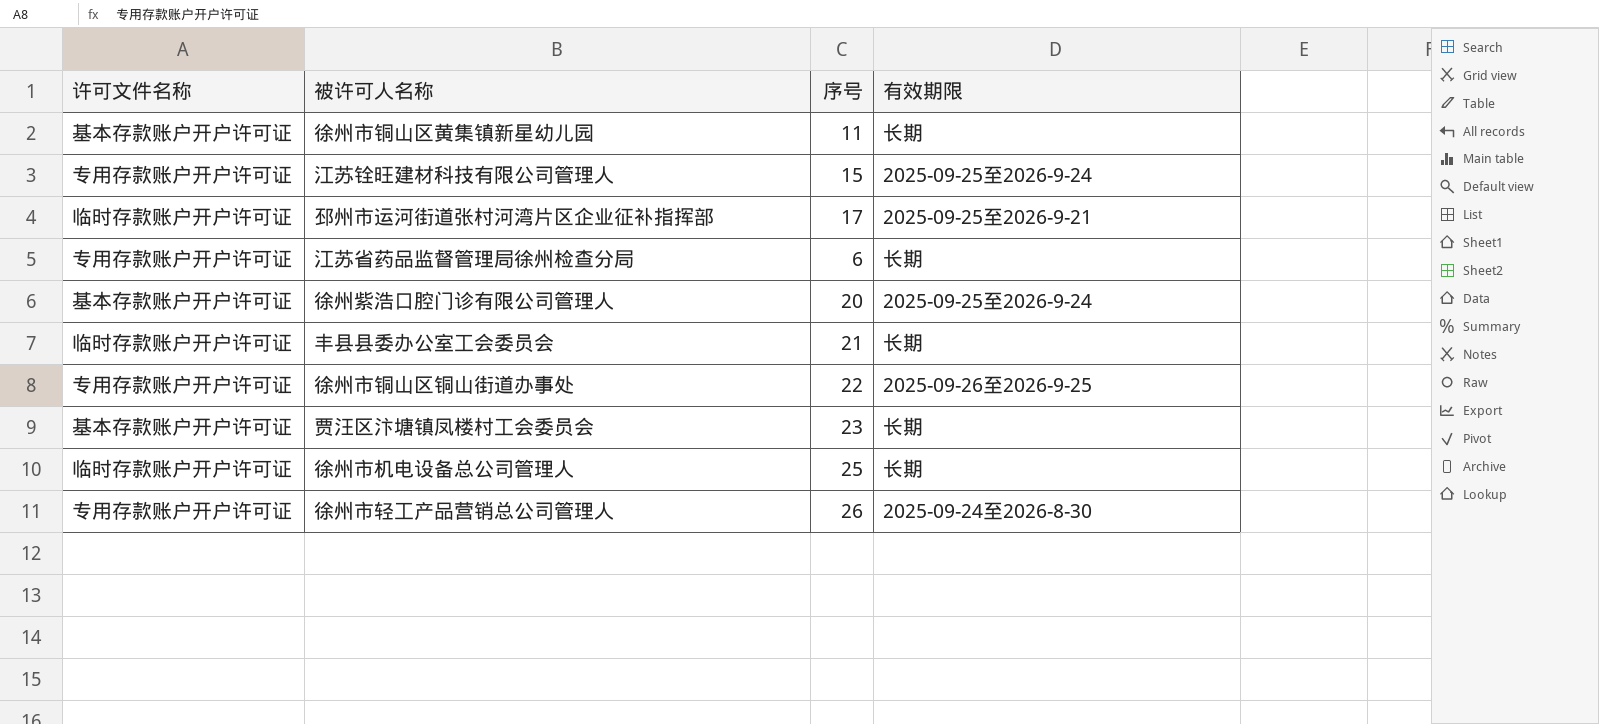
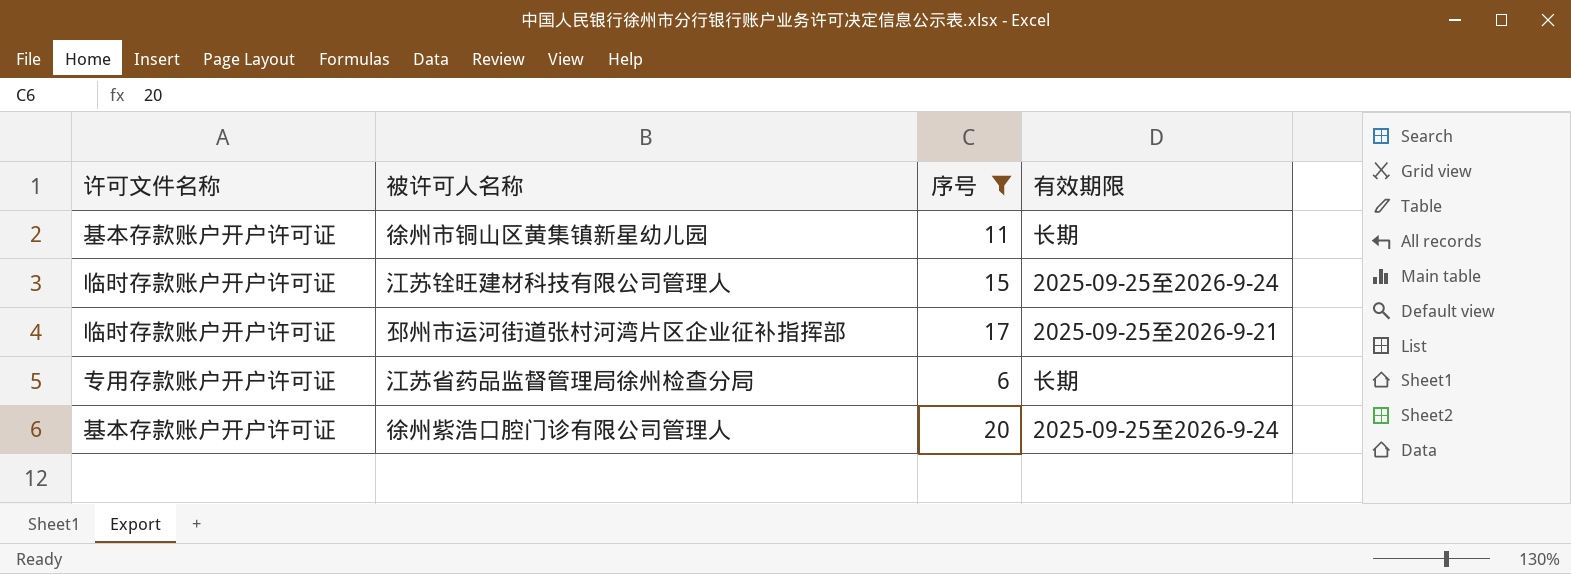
filter: none -> 序号 <= 20
江苏铨旺建材科技有限公司管理人 | 许可文件名称: 专用存款账户开户许可证 -> 临时存款账户开户许可证

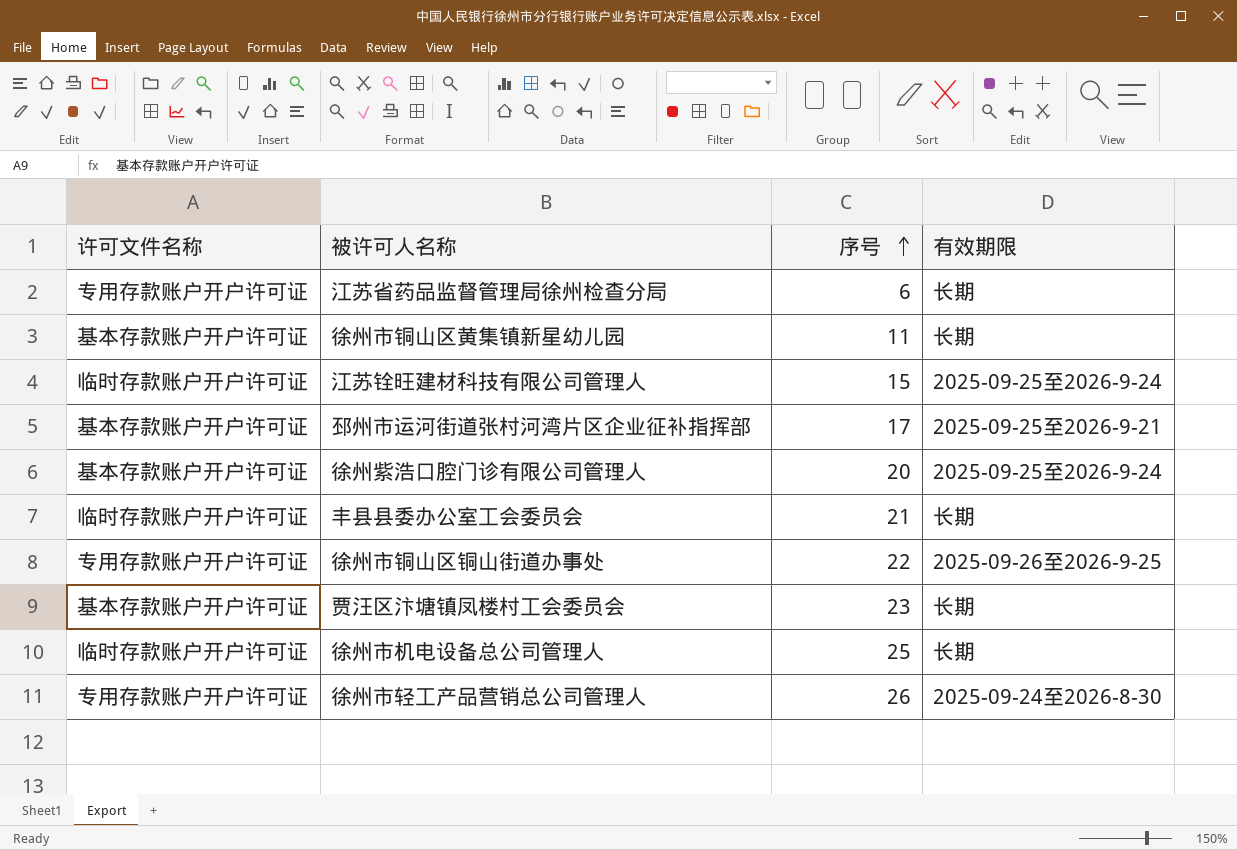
filter: 序号 <= 20 -> none
row order: none -> 序号 ascending
邳州市运河街道张村河湾片区企业征补指挥部 | 许可文件名称: 临时存款账户开户许可证 -> 基本存款账户开户许可证

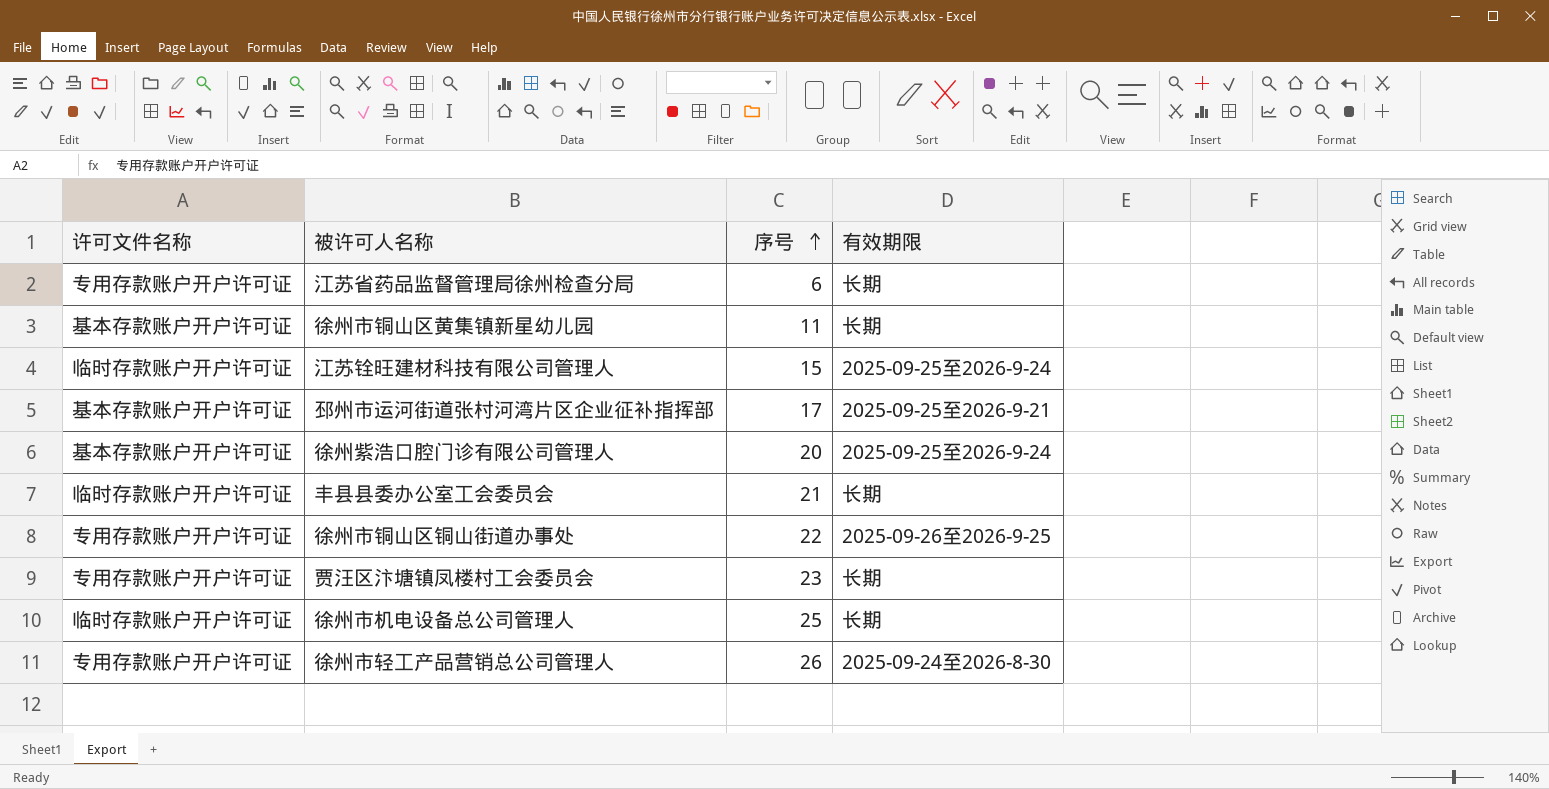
贾汪区汴塘镇凤楼村工会委员会 | 许可文件名称: 基本存款账户开户许可证 -> 专用存款账户开户许可证

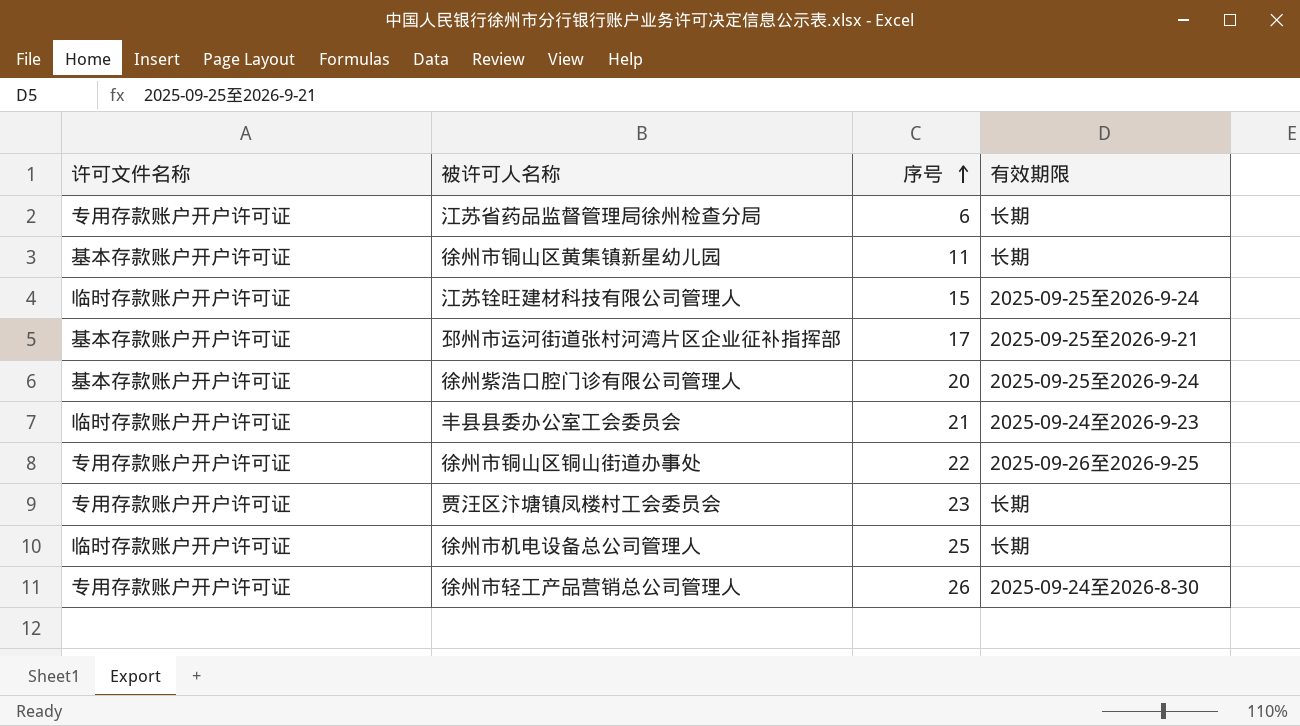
丰县县委办公室工会委员会 | 有效期限: 长期 -> 2025-09-24至2026-9-23

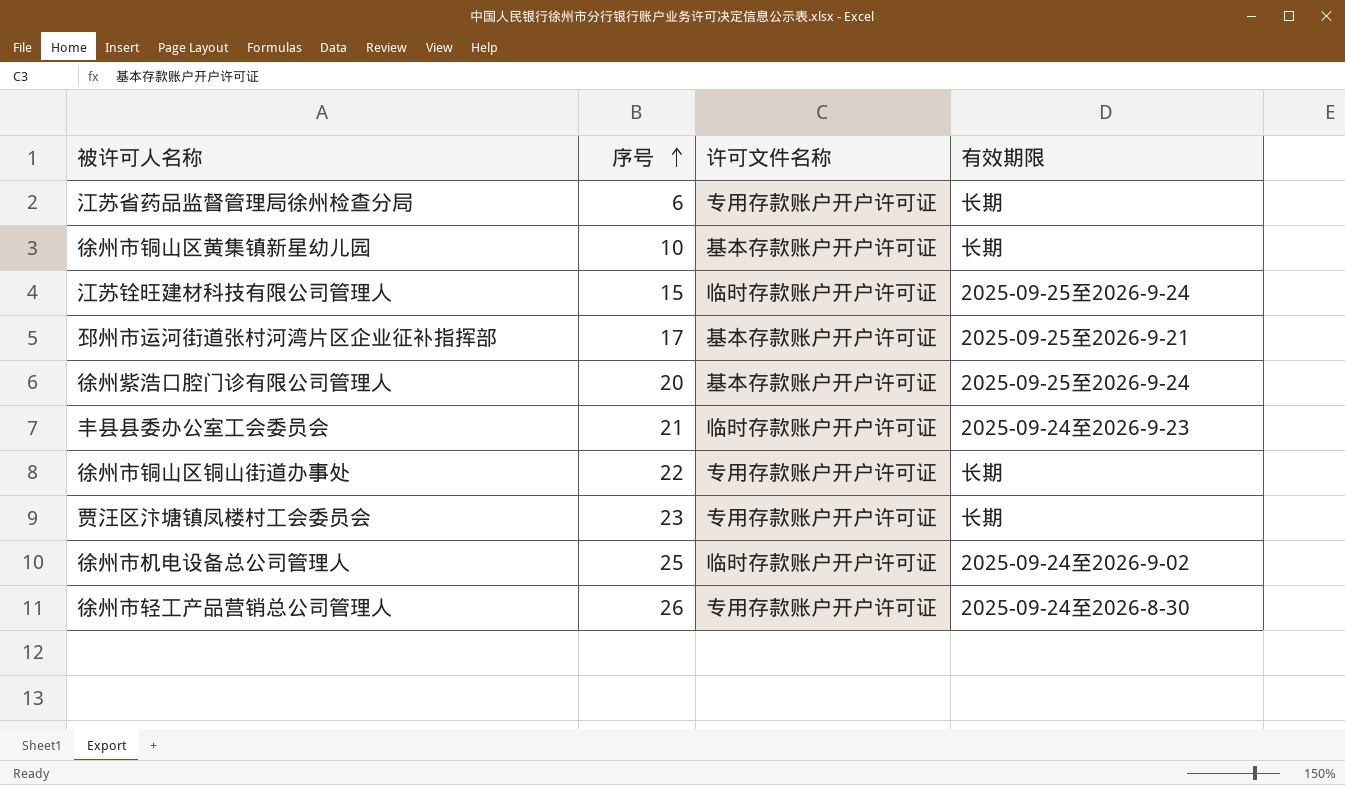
column 许可文件名称 | position: 1 -> 3
徐州市铜山区黄集镇新星幼儿园 | 序号: 11 -> 10
徐州市铜山区铜山街道办事处 | 有效期限: 2025-09-26至2026-9-25 -> 长期
徐州市机电设备总公司管理人 | 有效期限: 长期 -> 2025-09-24至2026-9-02

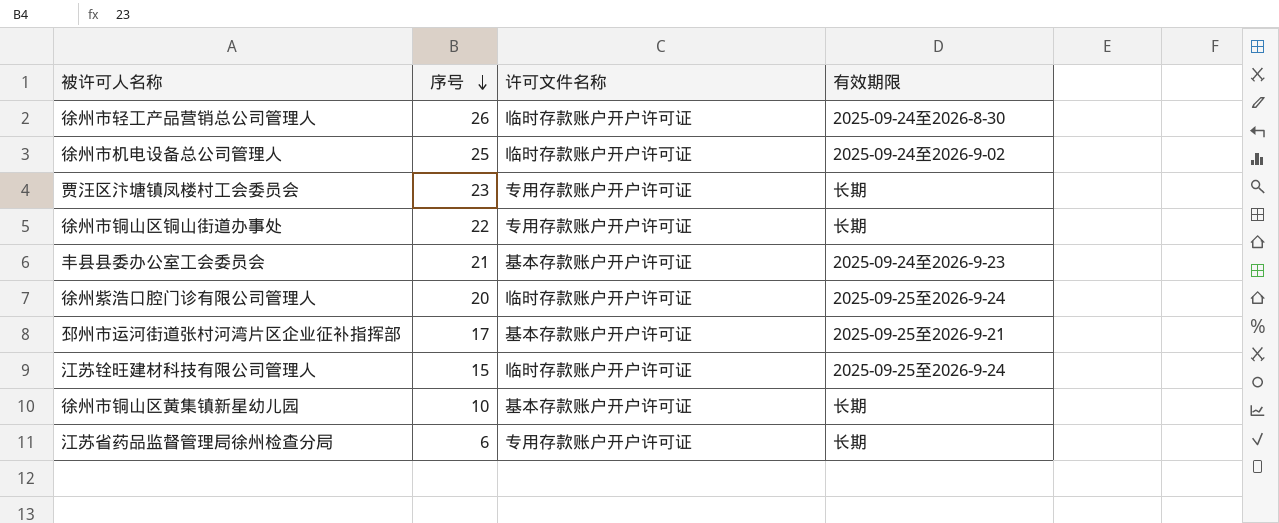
row order: 序号 ascending -> 序号 descending
徐州市轻工产品营销总公司管理人 | 许可文件名称: 专用存款账户开户许可证 -> 临时存款账户开户许可证
丰县县委办公室工会委员会 | 许可文件名称: 临时存款账户开户许可证 -> 基本存款账户开户许可证
徐州紫浩口腔门诊有限公司管理人 | 许可文件名称: 基本存款账户开户许可证 -> 临时存款账户开户许可证

